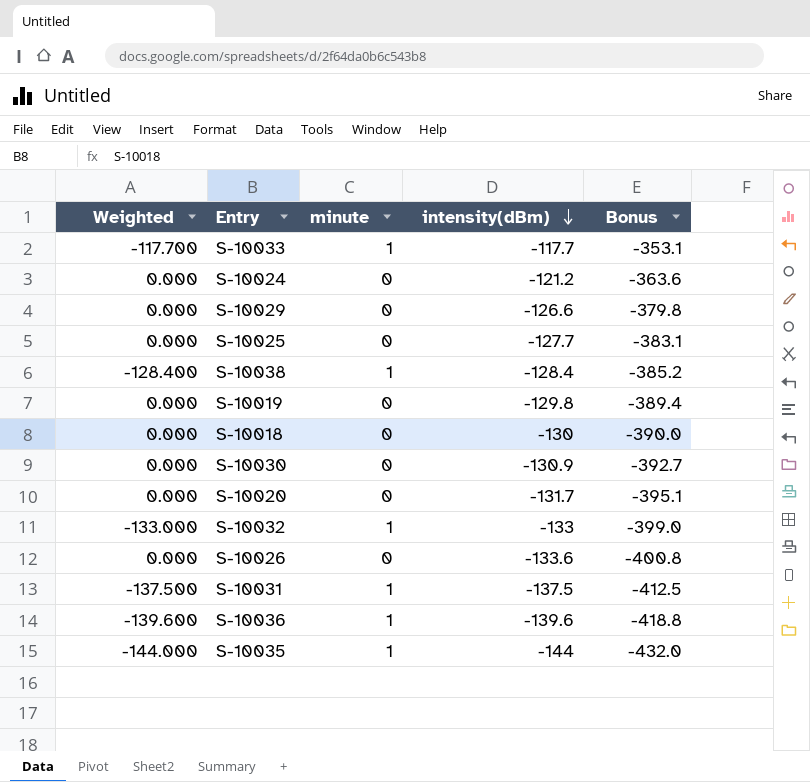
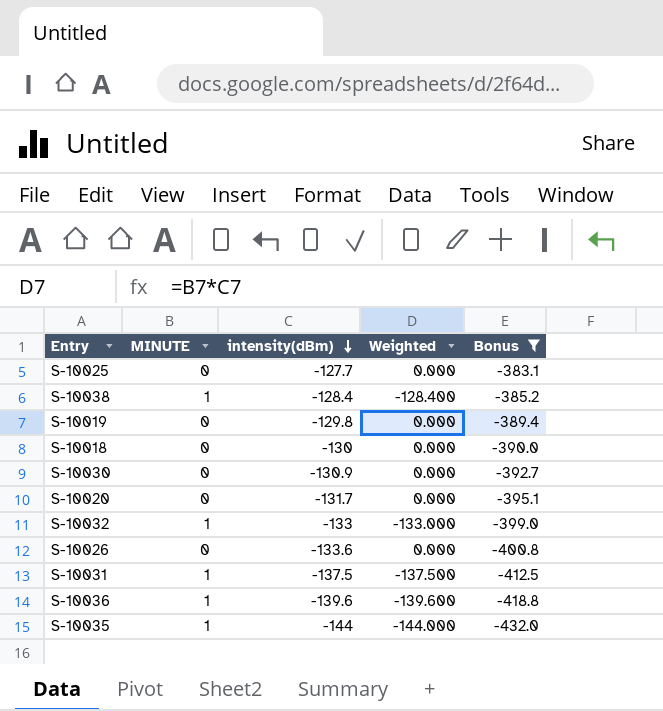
filter: none -> Bonus <= -383.1
column name: minute -> MINUTE
column Weighted | position: 1 -> 4

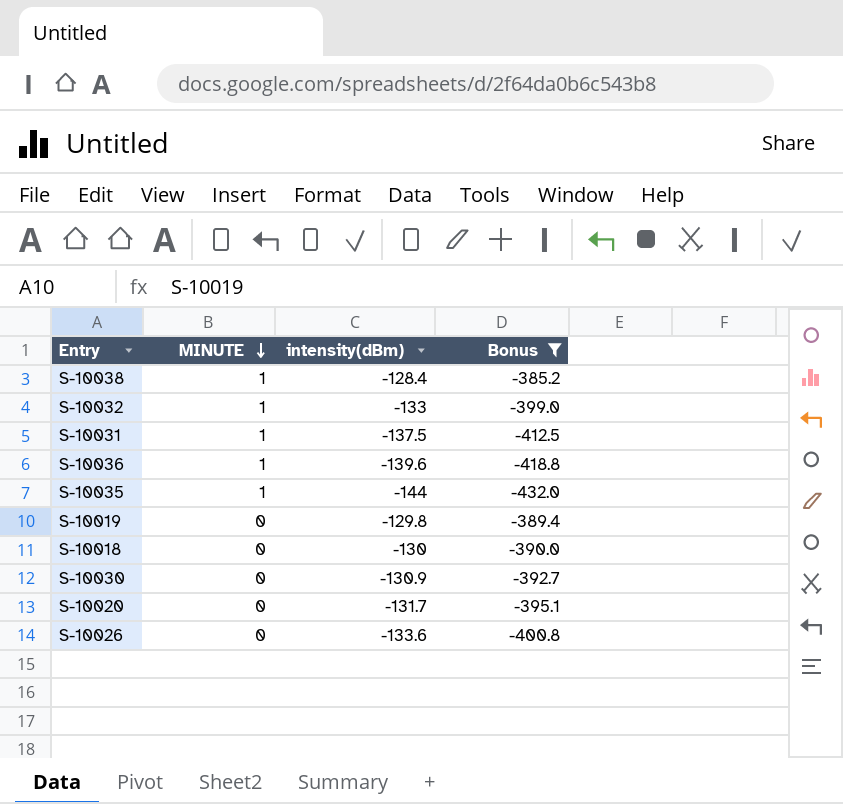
row order: intensity(dBm) descending -> MINUTE descending
column Weighted | formula: [MINUTE] * [intensity(dBm)] -> none
row S-10025: 0 | -127.7 | 0.000 | -383.1 -> none

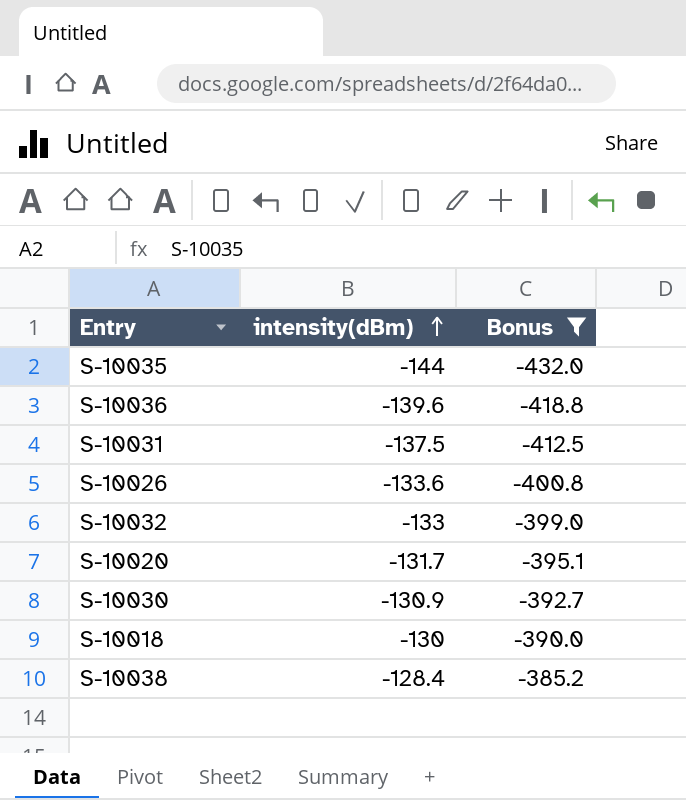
row order: MINUTE descending -> intensity(dBm) ascending
column MINUTE | position: 2 -> none
row S-10019: 0 | -129.8 | -389.4 -> none

